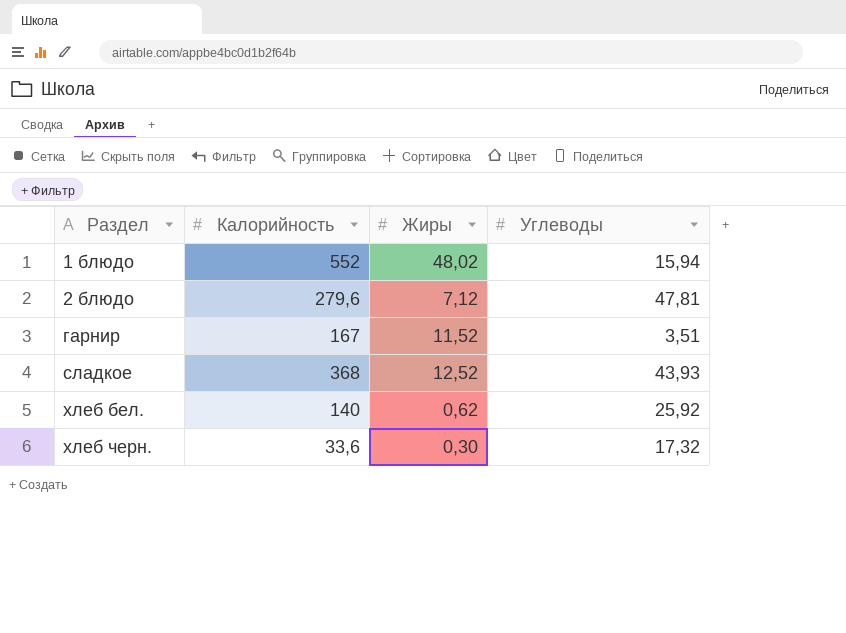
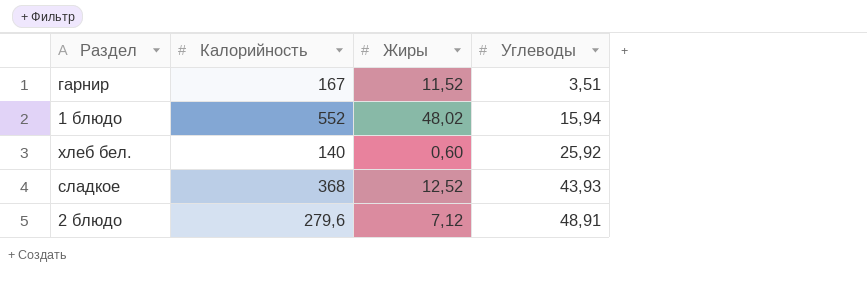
row order: Раздел ascending -> Углеводы ascending
row хлеб черн.: 33,6 | 0,30 | 17,32 -> none
хлеб бел. | Жиры: 0,62 -> 0,60
2 блюдо | Углеводы: 47,81 -> 48,91

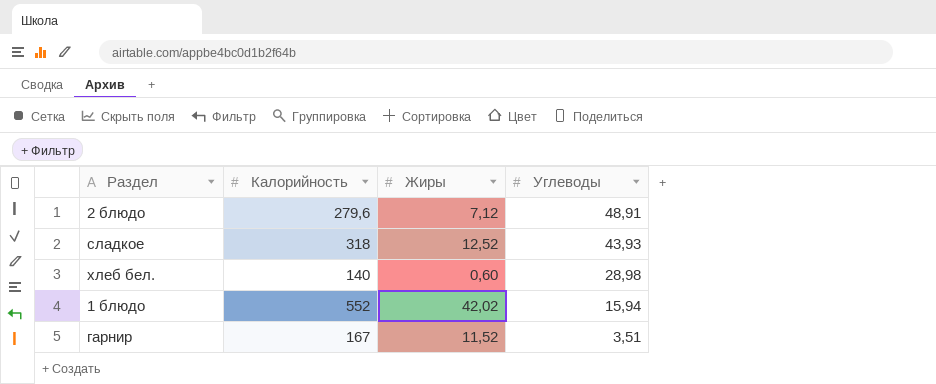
row order: Углеводы ascending -> Углеводы descending
сладкое | Калорийность: 368 -> 318
хлеб бел. | Углеводы: 25,92 -> 28,98
1 блюдо | Жиры: 48,02 -> 42,02

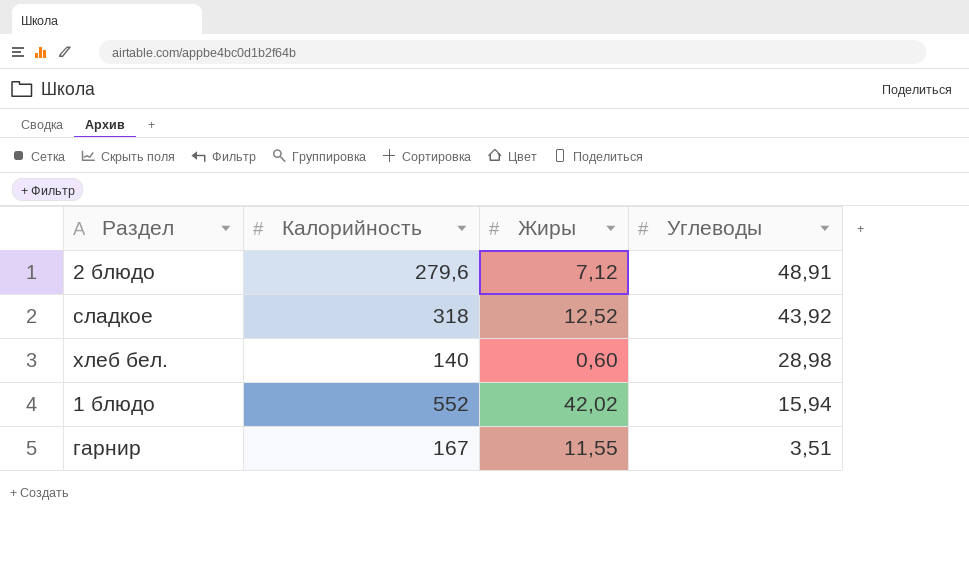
сладкое | Углеводы: 43,93 -> 43,92
гарнир | Жиры: 11,52 -> 11,55

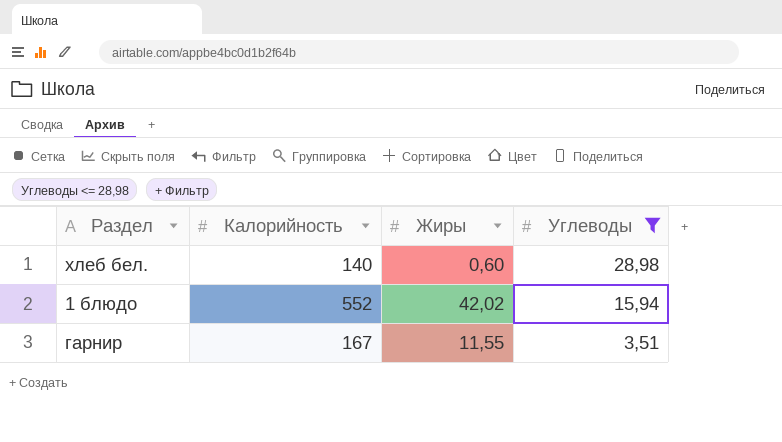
filter: none -> Углеводы <= 28,98

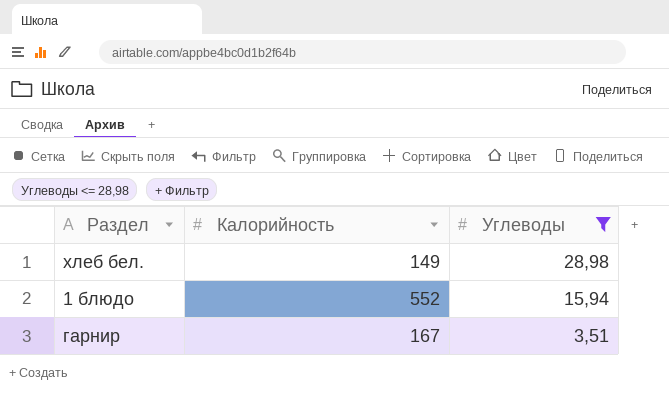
column Жиры | position: 3 -> none
хлеб бел. | Калорийность: 140 -> 149

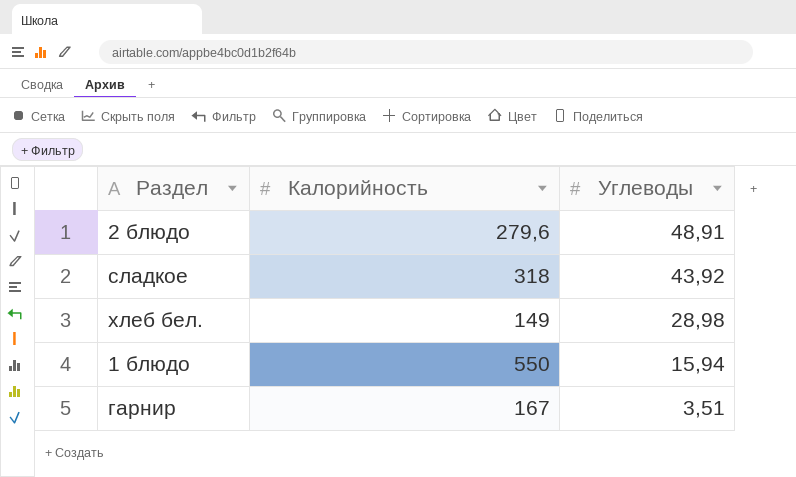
filter: Углеводы <= 28,98 -> none
1 блюдо | Калорийность: 552 -> 550

